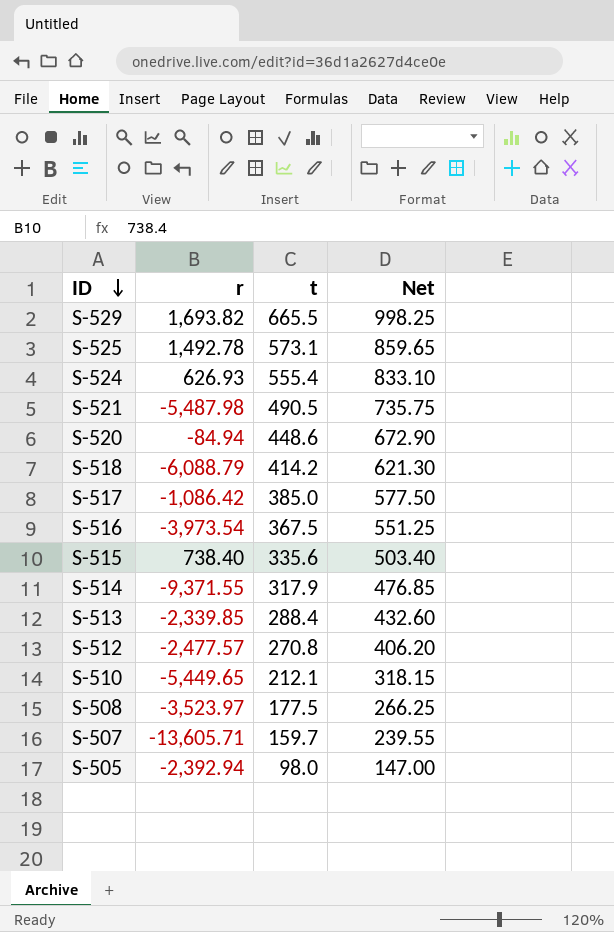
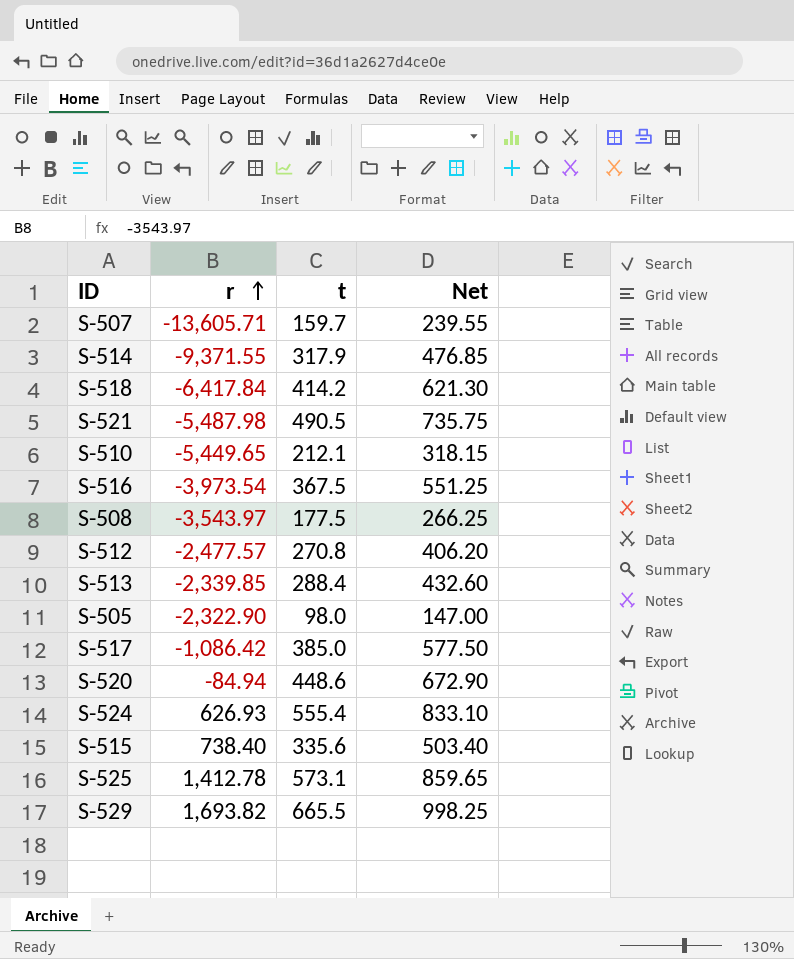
row order: ID descending -> r ascending
S-518 | r: -6,088.79 -> -6,417.84
S-508 | r: -3,523.97 -> -3,543.97
S-505 | r: -2,392.94 -> -2,322.90
S-525 | r: 1,492.78 -> 1,412.78

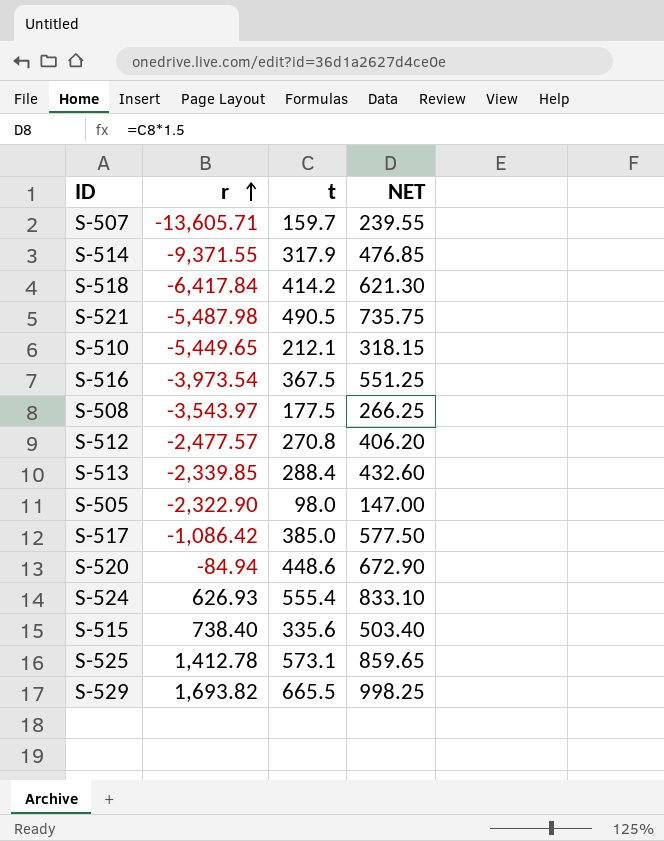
column name: Net -> NET

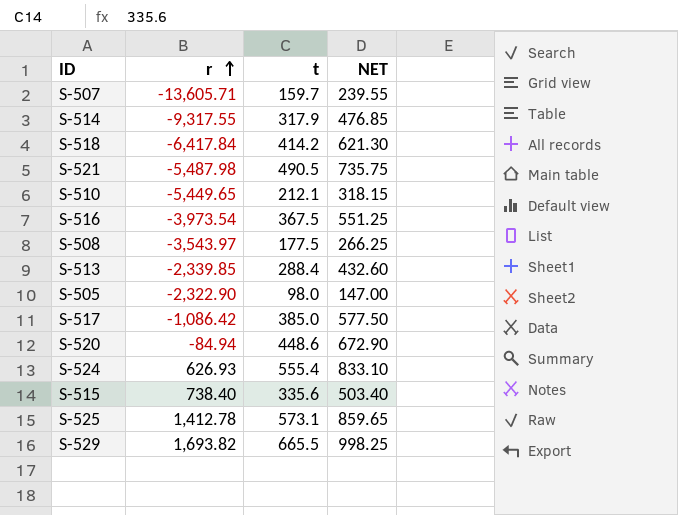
row S-512: -2,477.57 | 270.8 | 406.20 -> none
S-514 | r: -9,371.55 -> -9,317.55

